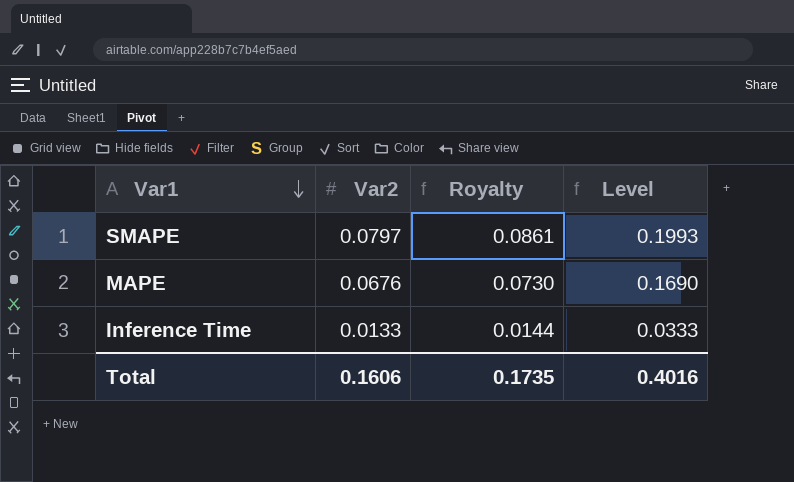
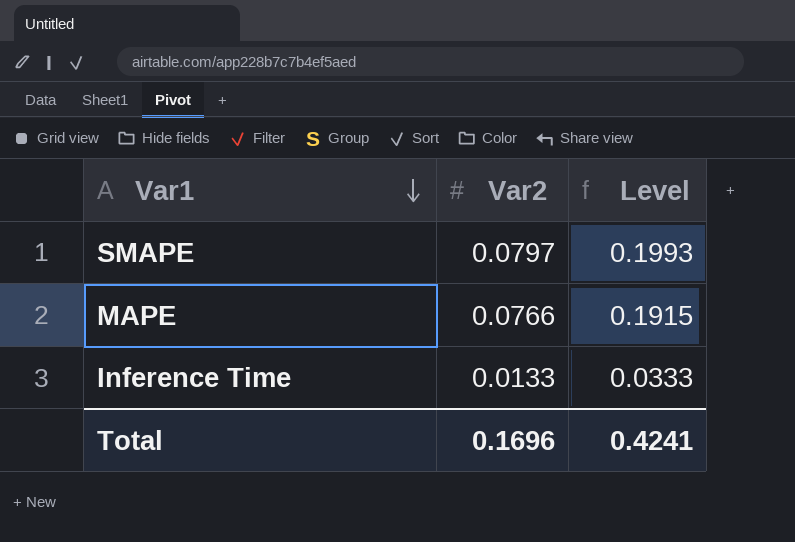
column Royalty | formula: [Var2] * 1.08 -> none
MAPE | Var2: 0.0676 -> 0.0766
MAPE | Level: 0.1690 -> 0.1915
Total | Var2: 0.1606 -> 0.1696
Total | Level: 0.4016 -> 0.4241

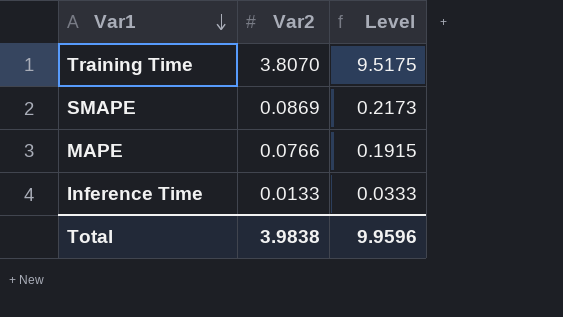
row Training Time: none -> 3.8070 | 9.5175
SMAPE | Var2: 0.0797 -> 0.0869
SMAPE | Level: 0.1993 -> 0.2173
Total | Var2: 0.1696 -> 3.9838
Total | Level: 0.4241 -> 9.9596

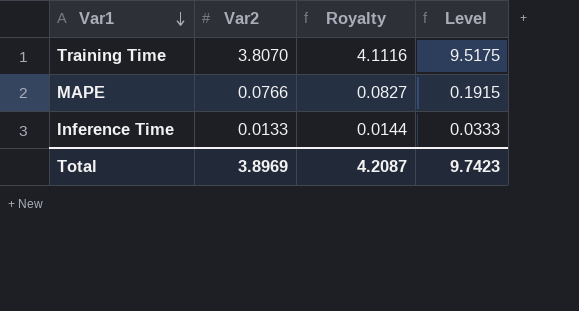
column Royalty | formula: none -> [Var2] * 1.08
row SMAPE: 0.0869 | 0.2173 -> none
Total | Var2: 3.9838 -> 3.8969
Total | Level: 9.9596 -> 9.7423

